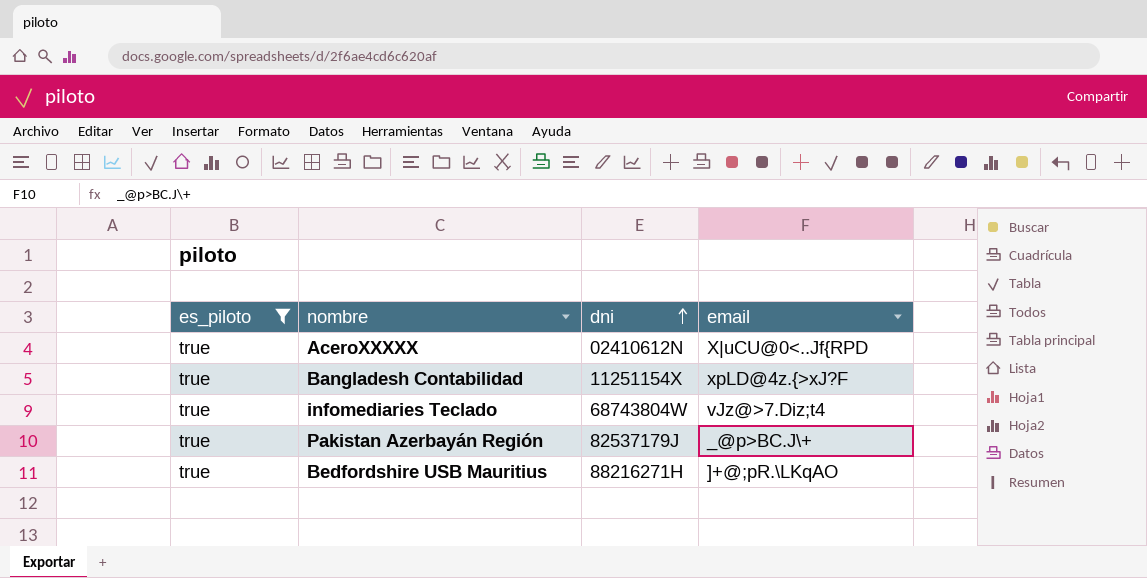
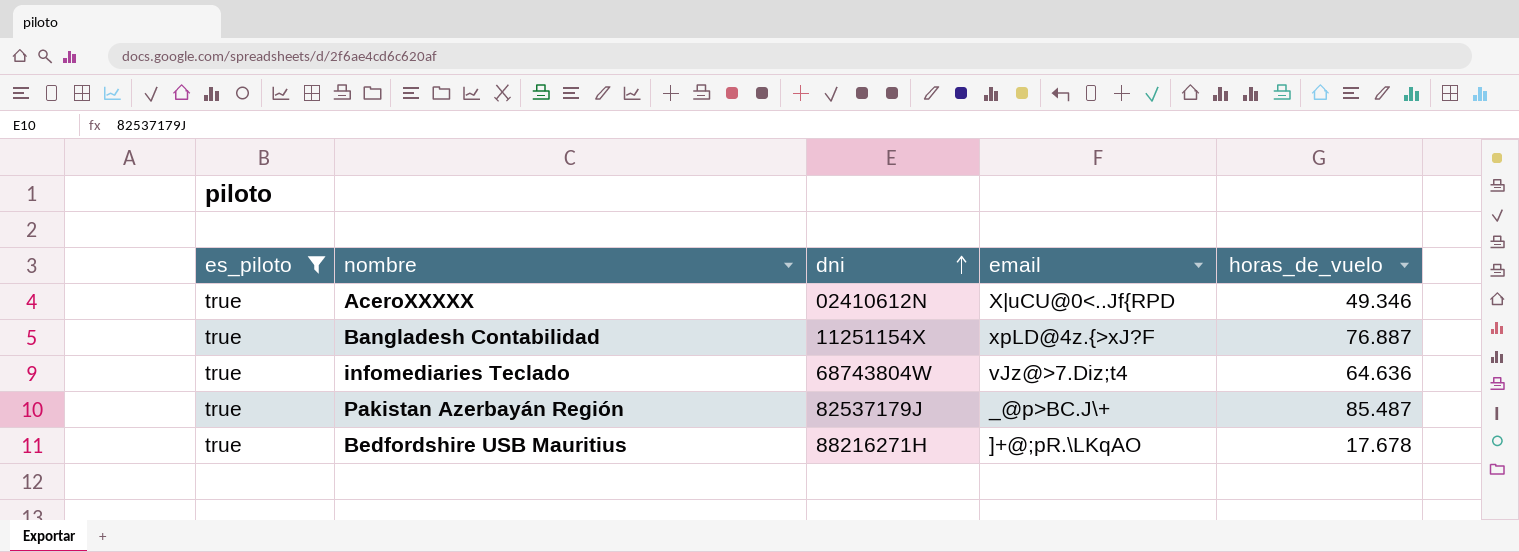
column horas_de_vuelo | position: none -> 5

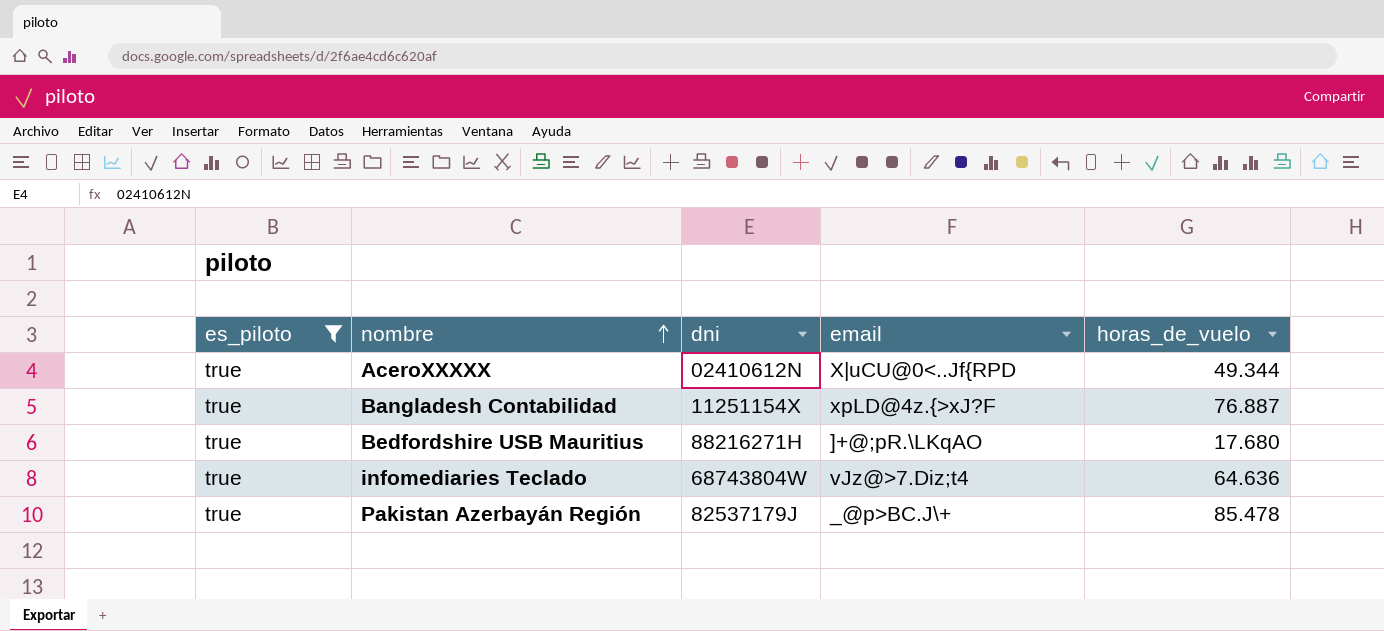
row order: dni ascending -> nombre ascending
AceroXXXXX | horas_de_vuelo: 49.346 -> 49.344
Bedfordshire USB Mauritius | horas_de_vuelo: 17.678 -> 17.680
Pakistan Azerbayán Región | horas_de_vuelo: 85.487 -> 85.478

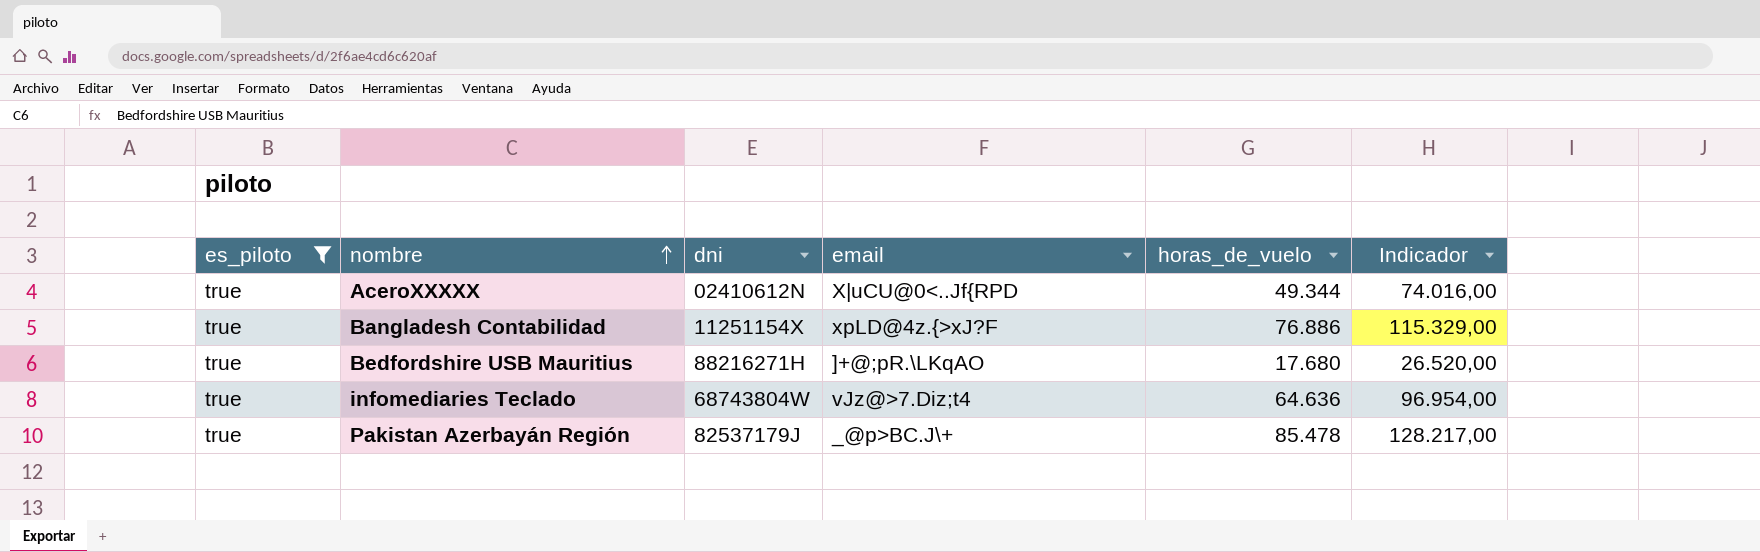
column Indicador | formula: none -> [horas_de_vuelo] * 1,5
Bangladesh Contabilidad | horas_de_vuelo: 76.887 -> 76.886

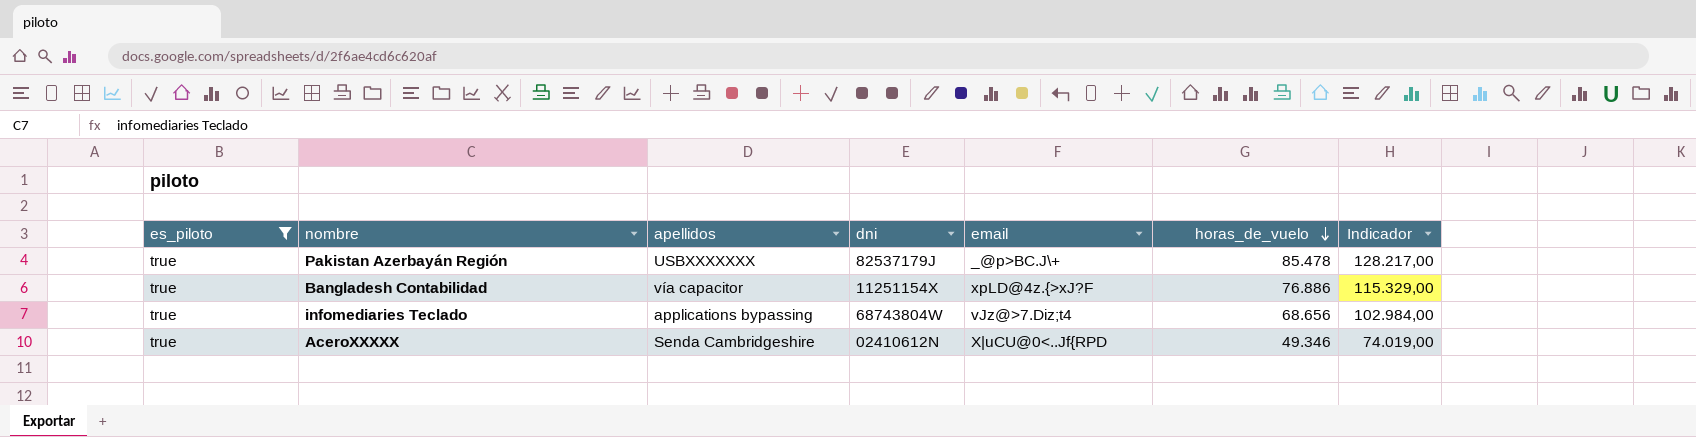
row order: nombre ascending -> horas_de_vuelo descending
column apellidos | position: none -> 3
row Bedfordshire USB Mauritius: true | 88216271H | ]+@;pR.\LKqAO | 17.680 | 26.520,00 -> none
infomediaries Teclado | horas_de_vuelo: 64.636 -> 68.656
infomediaries Teclado | Indicador: 96.954,00 -> 102.984,00
AceroXXXXX | horas_de_vuelo: 49.344 -> 49.346
AceroXXXXX | Indicador: 74.016,00 -> 74.019,00

